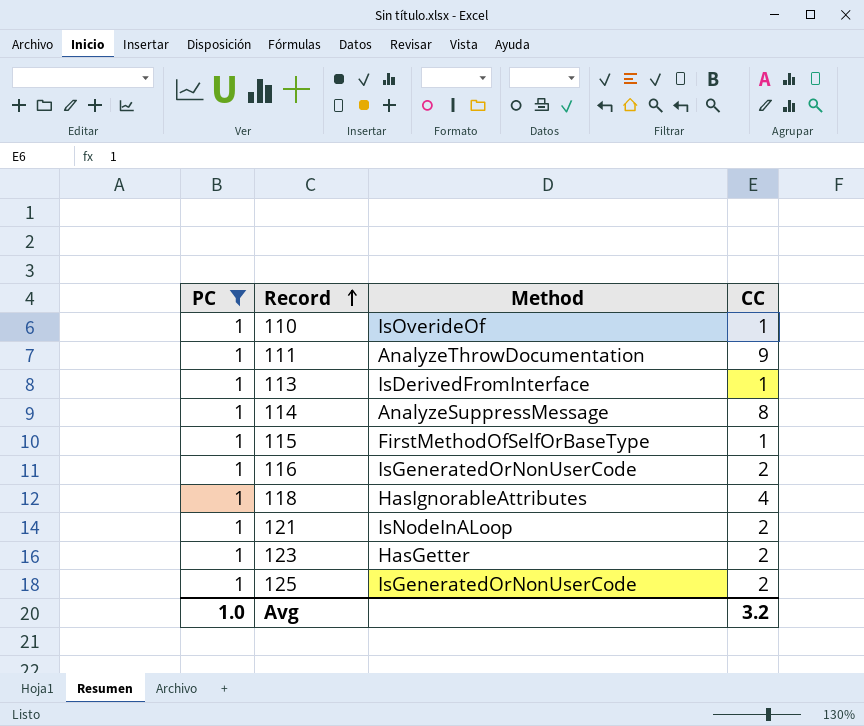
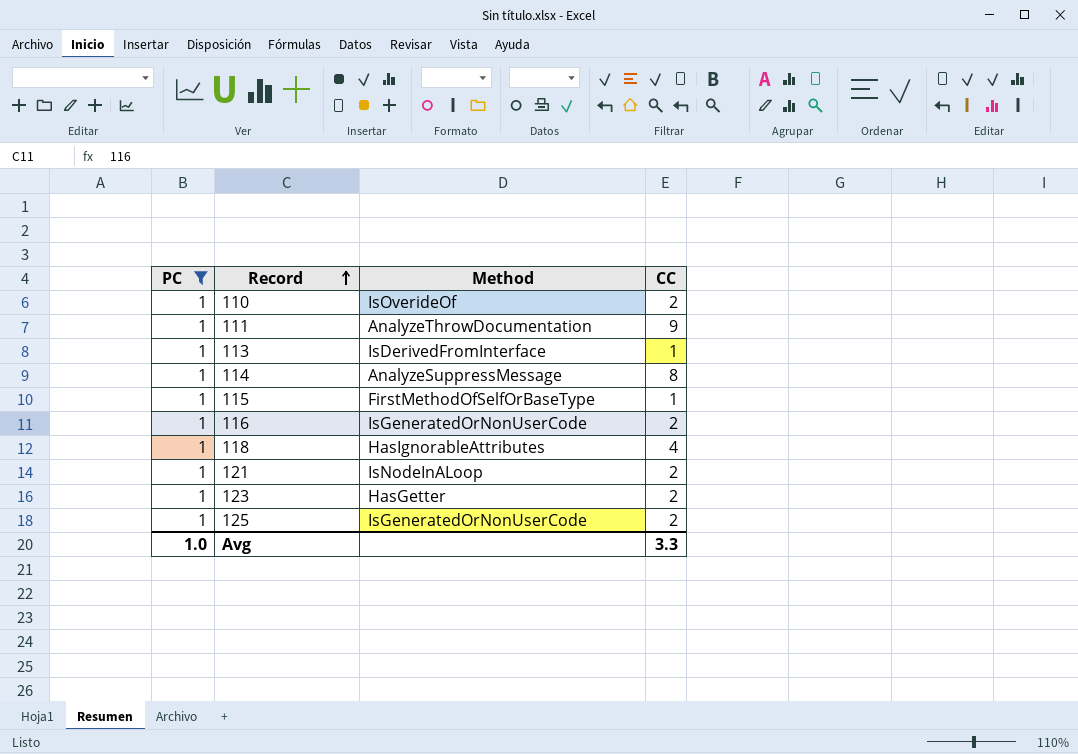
110 | CC: 1 -> 2
Avg | CC: 3.2 -> 3.3

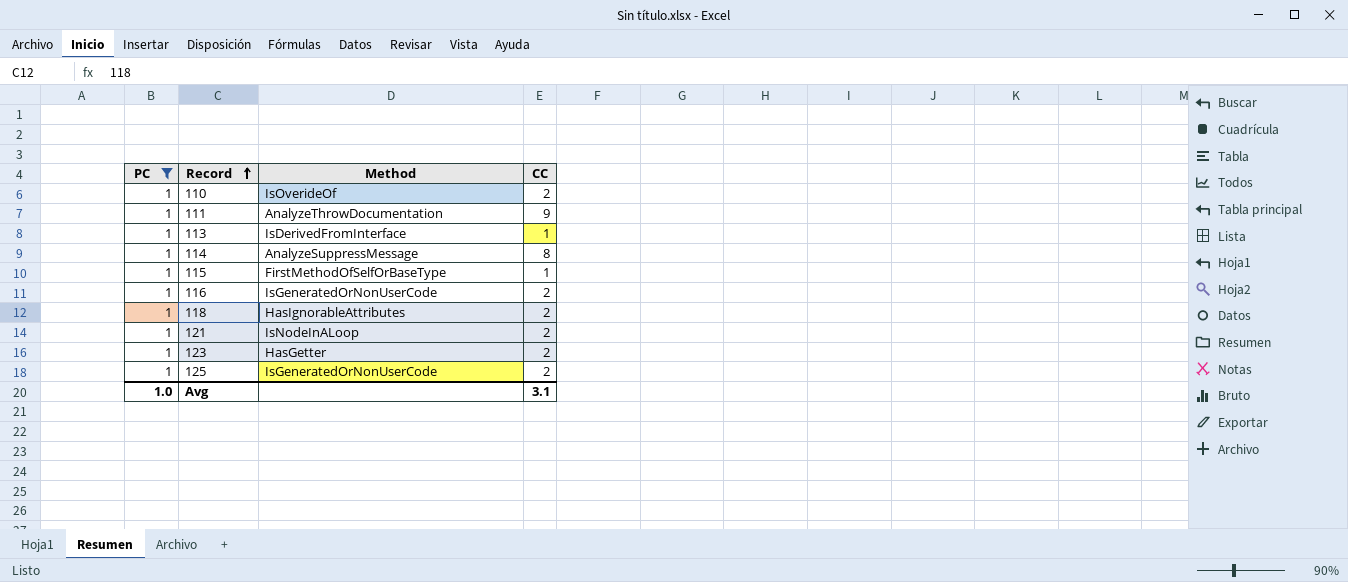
118 | CC: 4 -> 2
Avg | CC: 3.3 -> 3.1

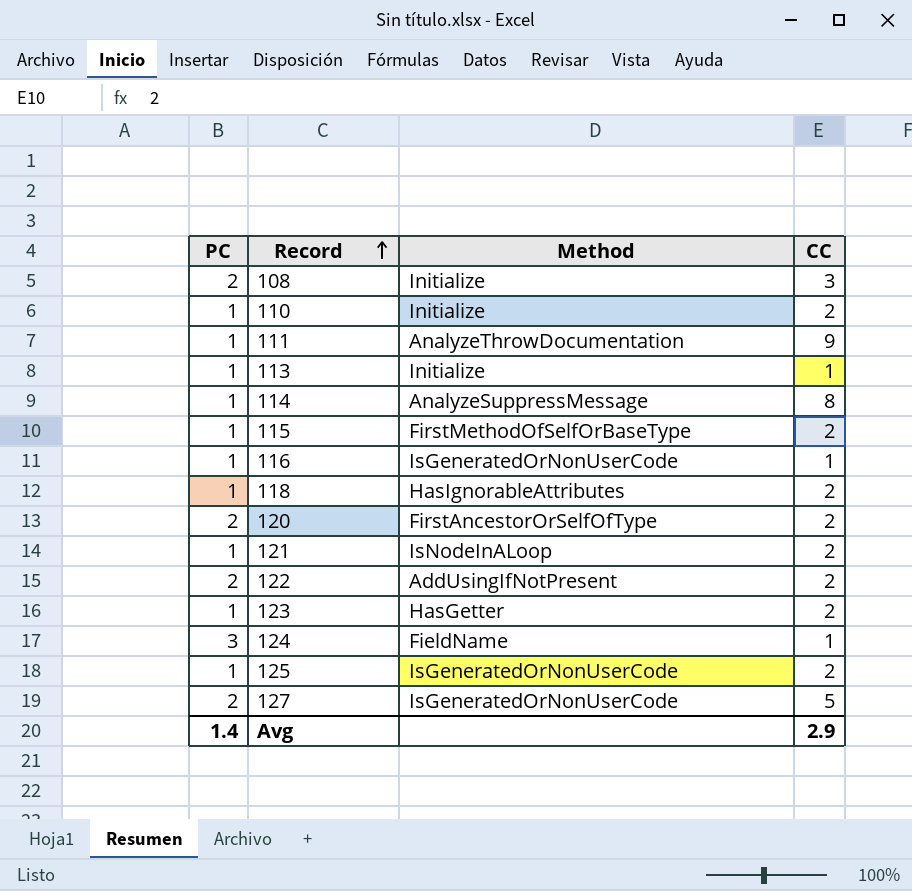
filter: PC = 1 -> none
110 | Method: IsOverideOf -> Initialize
113 | Method: IsDerivedFromInterface -> Initialize
115 | CC: 1 -> 2
116 | CC: 2 -> 1
Avg | PC: 1.0 -> 1.4
Avg | CC: 3.1 -> 2.9

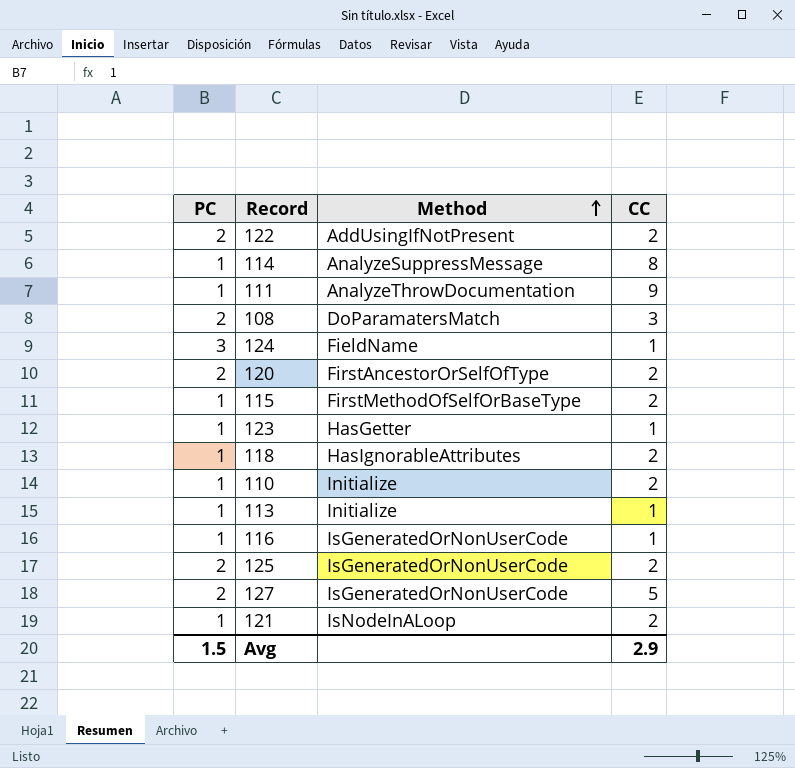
row order: Record ascending -> Method ascending
108 | Method: Initialize -> DoParamatersMatch
123 | CC: 2 -> 1
125 | PC: 1 -> 2
Avg | PC: 1.4 -> 1.5

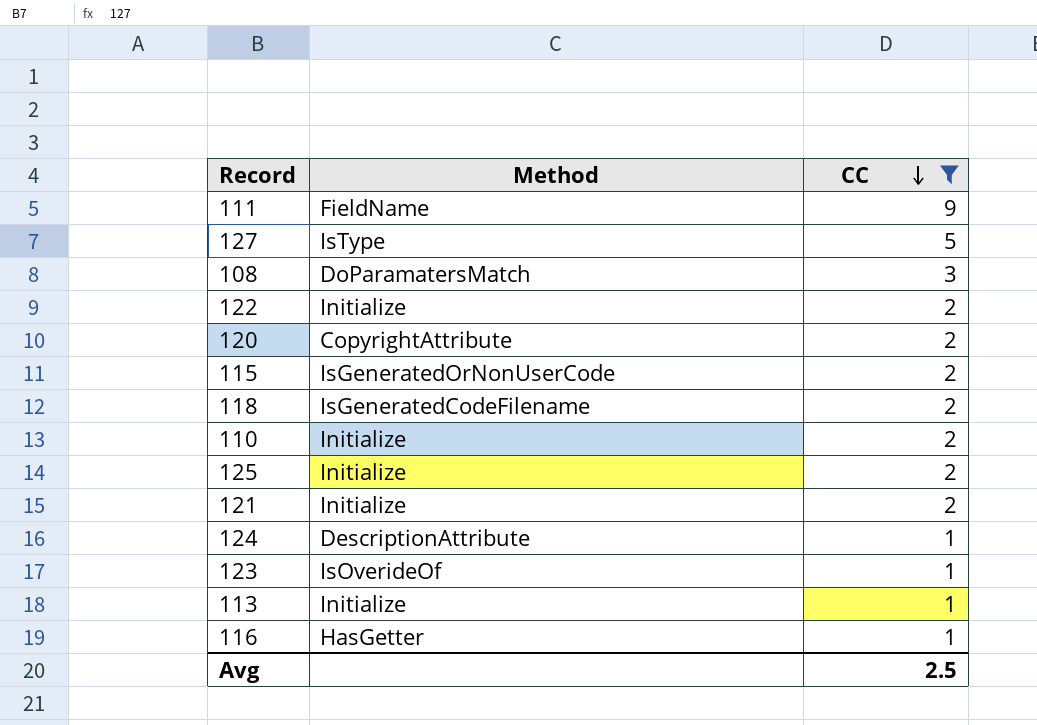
filter: none -> CC != 8
row order: Method ascending -> CC descending
column PC | position: 1 -> none
111 | Method: AnalyzeThrowDocumentation -> FieldName
127 | Method: IsGeneratedOrNonUserCode -> IsType
122 | Method: AddUsingIfNotPresent -> Initialize
120 | Method: FirstAncestorOrSelfOfType -> CopyrightAttribute
115 | Method: FirstMethodOfSelfOrBaseType -> IsGeneratedOrNonUserCode
118 | Method: HasIgnorableAttributes -> IsGeneratedCodeFilename
125 | Method: IsGeneratedOrNonUserCode -> Initialize
121 | Method: IsNodeInALoop -> Initialize
124 | Method: FieldName -> DescriptionAttribute
123 | Method: HasGetter -> IsOverideOf
116 | Method: IsGeneratedOrNonUserCode -> HasGetter
Avg | CC: 2.9 -> 2.5

